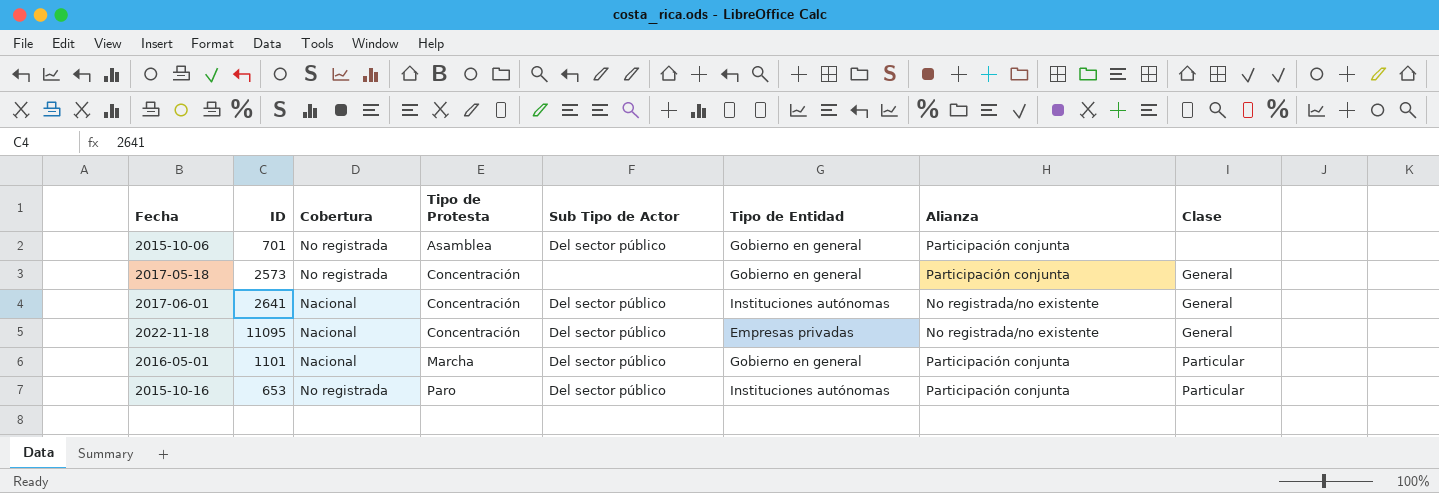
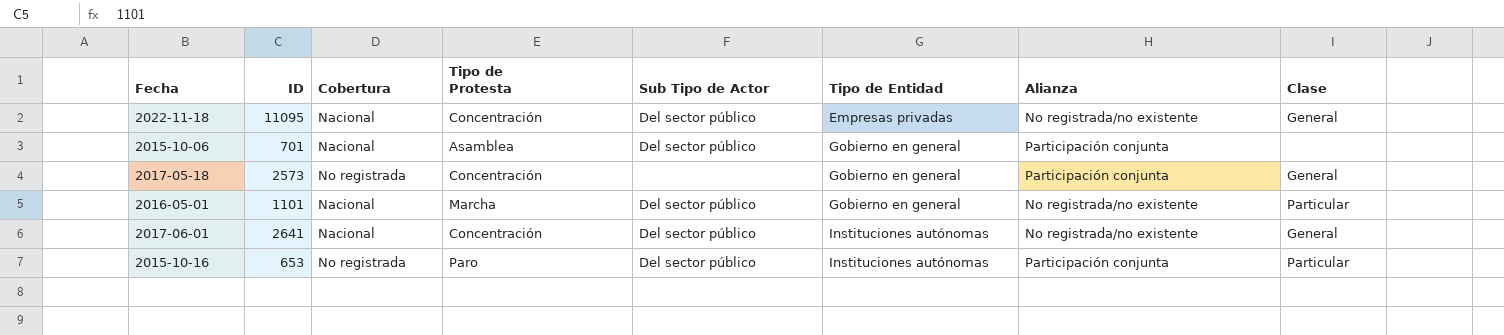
row order: Tipo de Protesta ascending -> Tipo de Entidad ascending
2015-10-06 | Cobertura: No registrada -> Nacional
2016-05-01 | Alianza: Participación conjunta -> No registrada/no existente

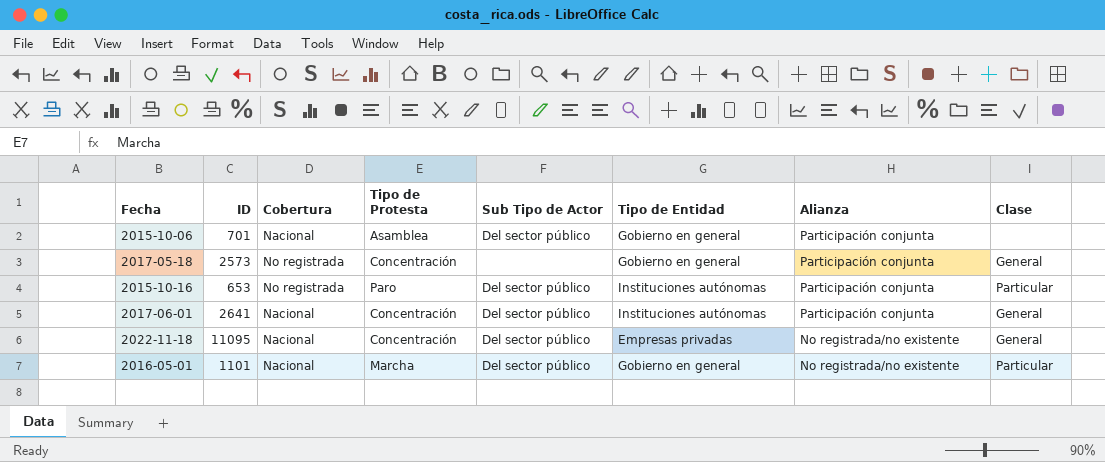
row order: Tipo de Entidad ascending -> Alianza descending
2017-06-01 | Alianza: No registrada/no existente -> Participación conjunta

